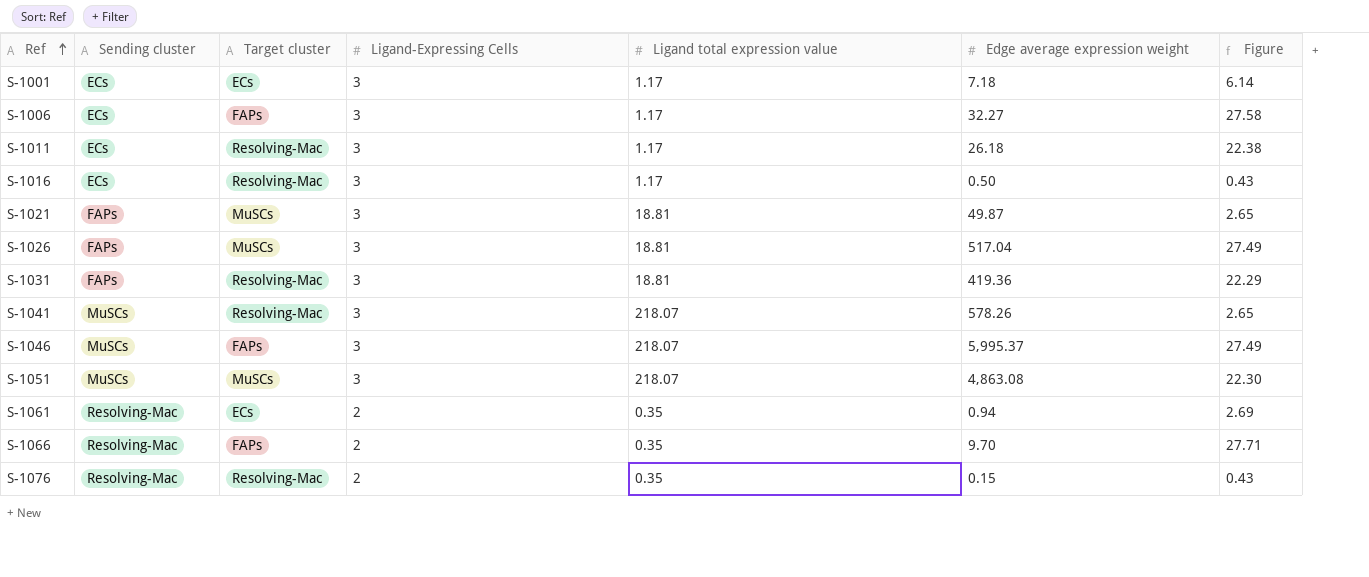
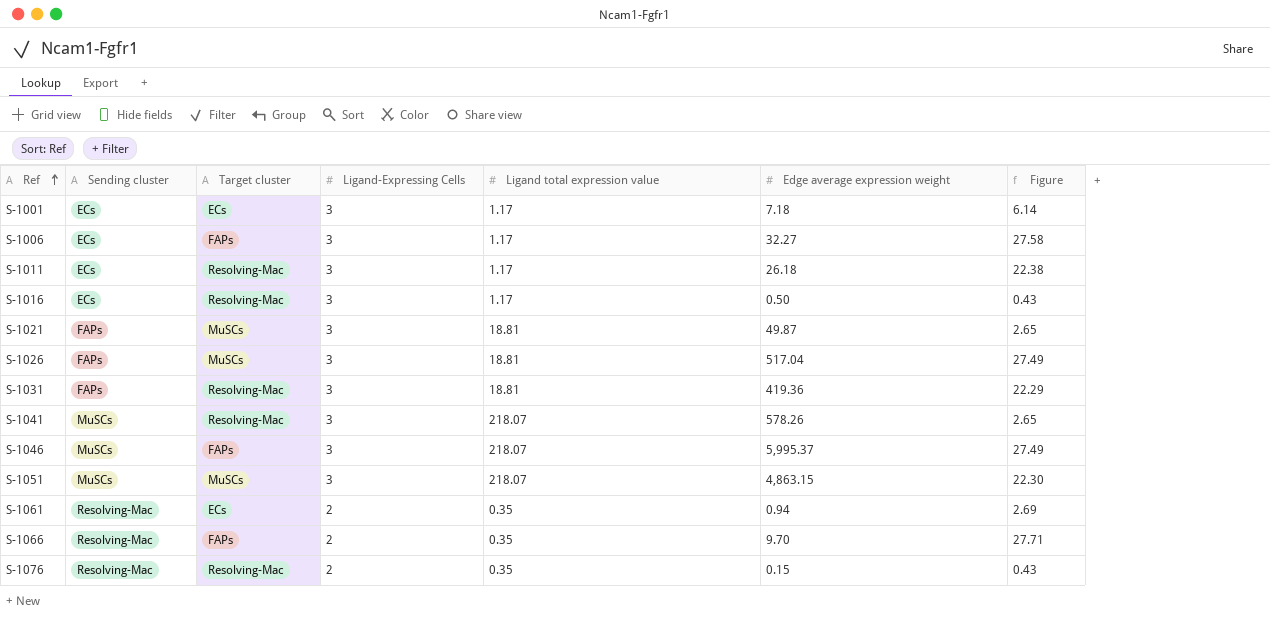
S-1051 | Edge average expression weight: 4,863.08 -> 4,863.15

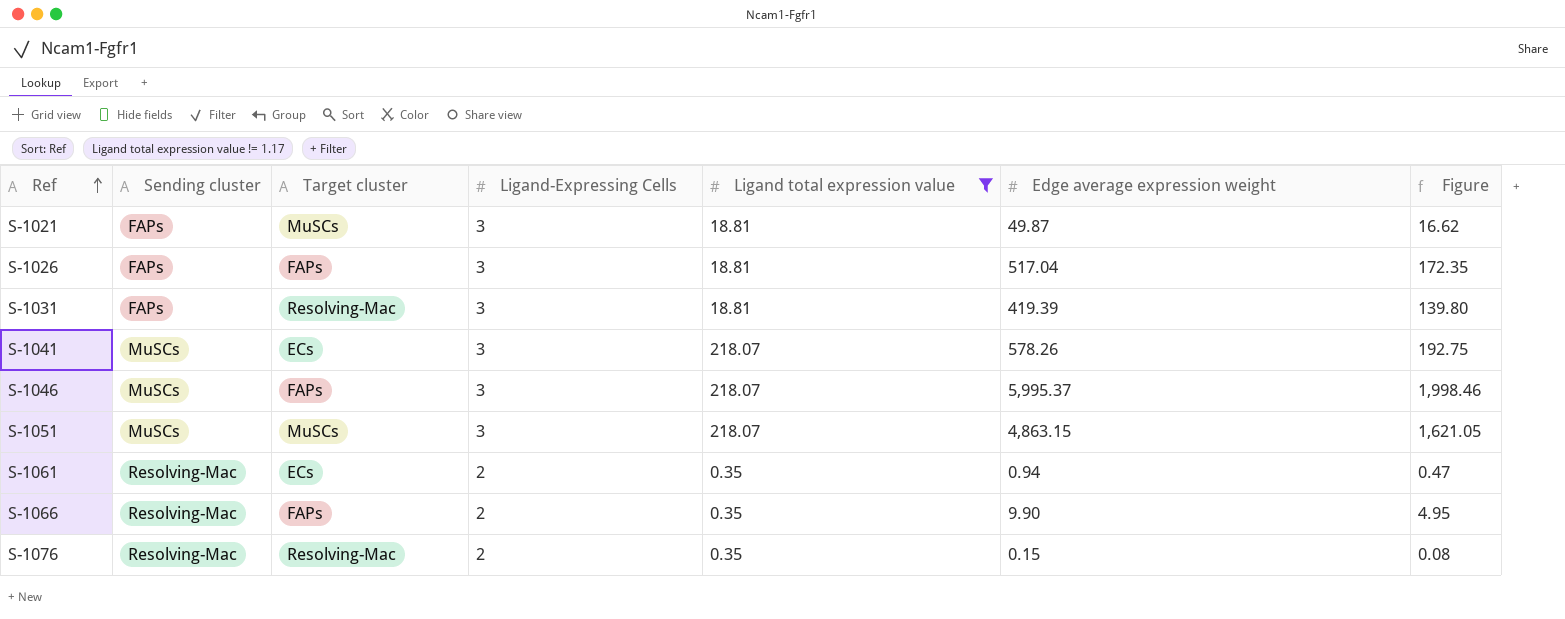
filter: none -> Ligand total expression value != 1.17
column Figure | formula: [Edge average expression weight] / [Ligand total expression value] -> [Edge average expression weight] / [Ligand-Expressing Cells]
S-1026 | Target cluster: MuSCs -> FAPs
S-1031 | Edge average expression weight: 419.36 -> 419.39
S-1041 | Target cluster: Resolving-Mac -> ECs
S-1066 | Edge average expression weight: 9.70 -> 9.90

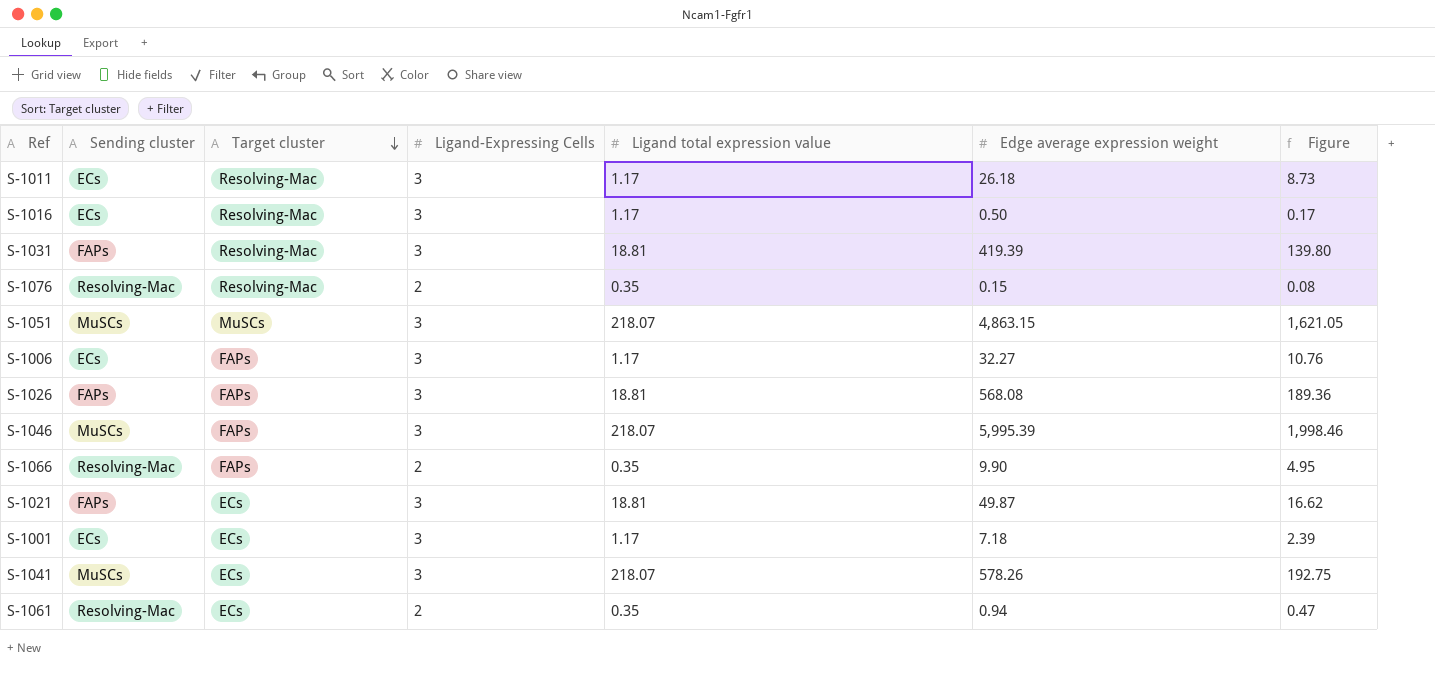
filter: Ligand total expression value != 1.17 -> none
row order: Ref ascending -> Target cluster descending
S-1026 | Edge average expression weight: 517.04 -> 568.08
S-1026 | Figure: 172.35 -> 189.36
S-1046 | Edge average expression weight: 5,995.37 -> 5,995.39
S-1021 | Target cluster: MuSCs -> ECs

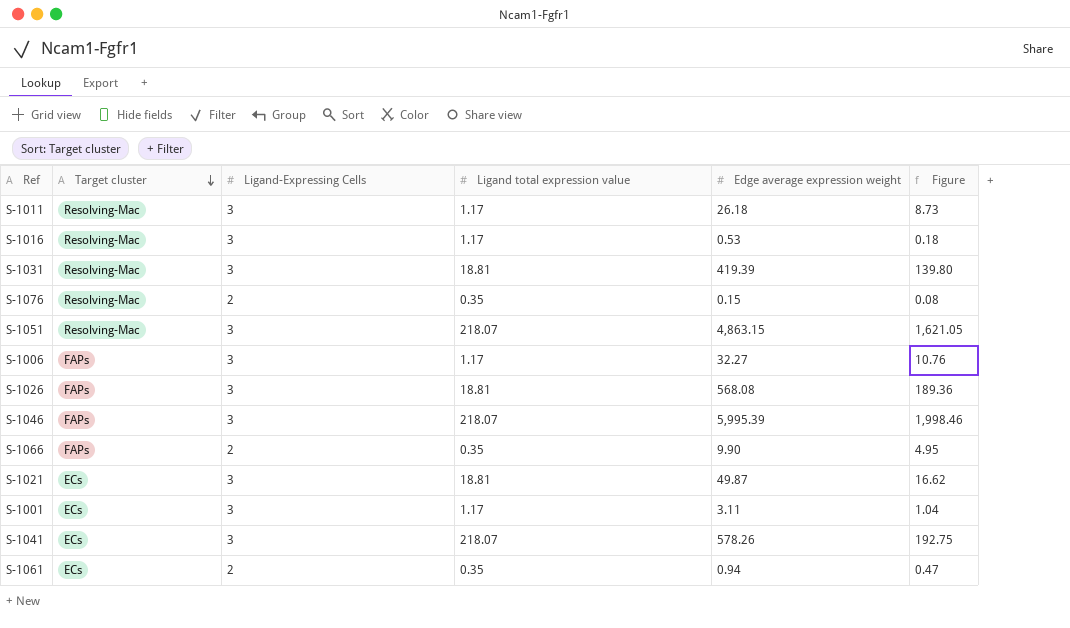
column Sending cluster | position: 2 -> none
S-1016 | Edge average expression weight: 0.50 -> 0.53
S-1016 | Figure: 0.17 -> 0.18
S-1051 | Target cluster: MuSCs -> Resolving-Mac
S-1001 | Edge average expression weight: 7.18 -> 3.11
S-1001 | Figure: 2.39 -> 1.04

